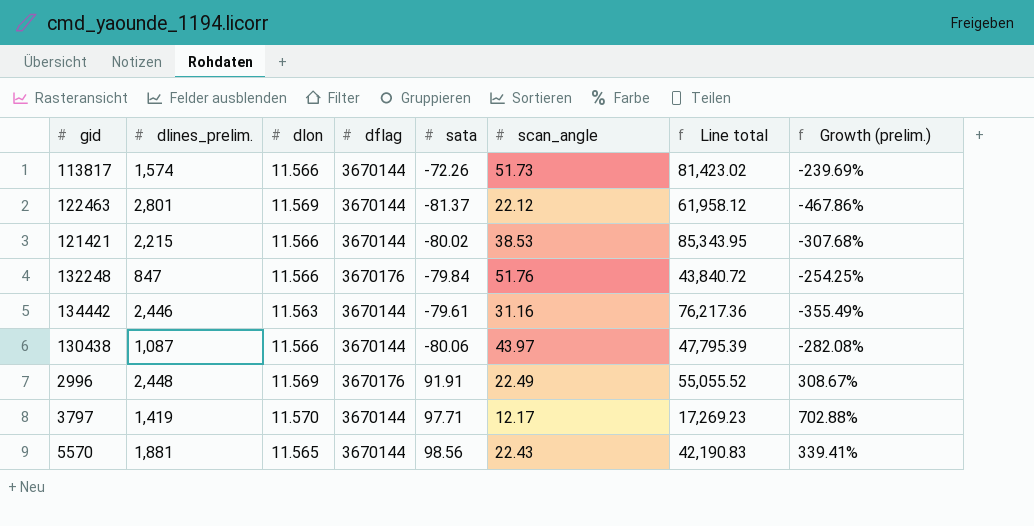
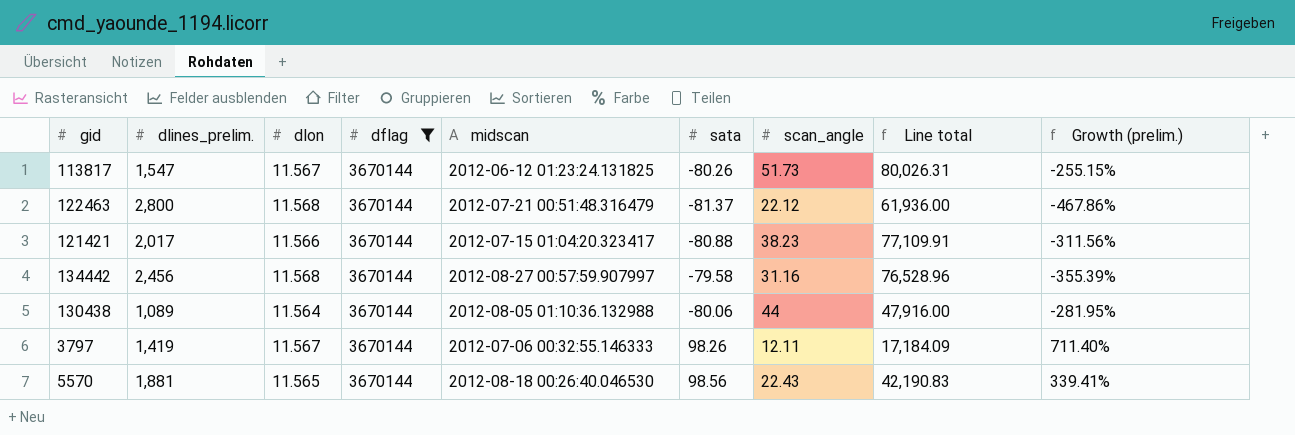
filter: none -> dflag = 3670144
column midscan | position: none -> 5
113817 | dlines_prelim.: 1,574 -> 1,547
113817 | dlon: 11.566 -> 11.567
113817 | sata: -72.26 -> -80.26
113817 | Line total: 81,423.02 -> 80,026.31
113817 | Growth (prelim.): -239.69% -> -255.15%
122463 | dlines_prelim.: 2,801 -> 2,800
122463 | dlon: 11.569 -> 11.568
122463 | Line total: 61,958.12 -> 61,936.00
121421 | dlines_prelim.: 2,215 -> 2,017
121421 | sata: -80.02 -> -80.88
121421 | scan_angle: 38.53 -> 38.23
121421 | Line total: 85,343.95 -> 77,109.91
121421 | Growth (prelim.): -307.68% -> -311.56%
134442 | dlines_prelim.: 2,446 -> 2,456
134442 | dlon: 11.563 -> 11.568
134442 | sata: -79.61 -> -79.58
134442 | Line total: 76,217.36 -> 76,528.96
134442 | Growth (prelim.): -355.49% -> -355.39%
130438 | dlines_prelim.: 1,087 -> 1,089
130438 | dlon: 11.566 -> 11.564
130438 | scan_angle: 43.97 -> 44
130438 | Line total: 47,795.39 -> 47,916.00
130438 | Growth (prelim.): -282.08% -> -281.95%
3797 | dlon: 11.570 -> 11.567
3797 | sata: 97.71 -> 98.26
3797 | scan_angle: 12.17 -> 12.11
3797 | Line total: 17,269.23 -> 17,184.09
3797 | Growth (prelim.): 702.88% -> 711.40%

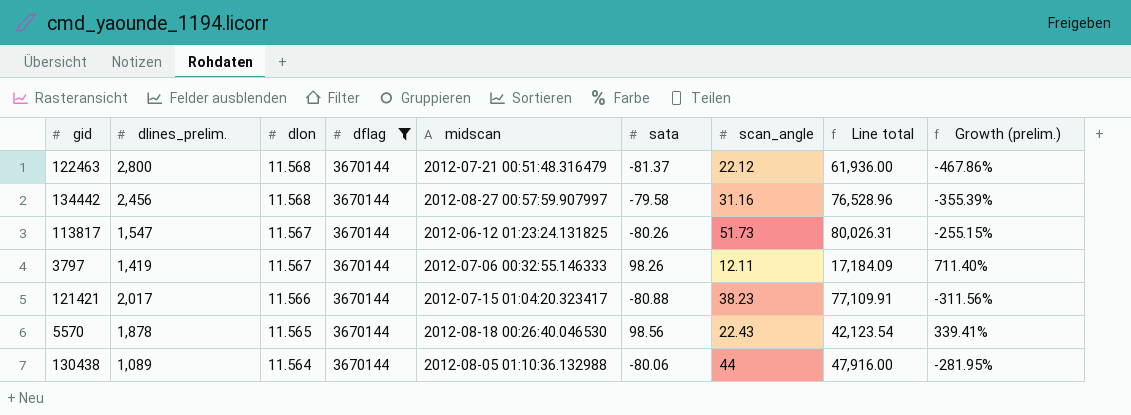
row order: none -> dlon descending
5570 | dlines_prelim.: 1,881 -> 1,878
5570 | Line total: 42,190.83 -> 42,123.54

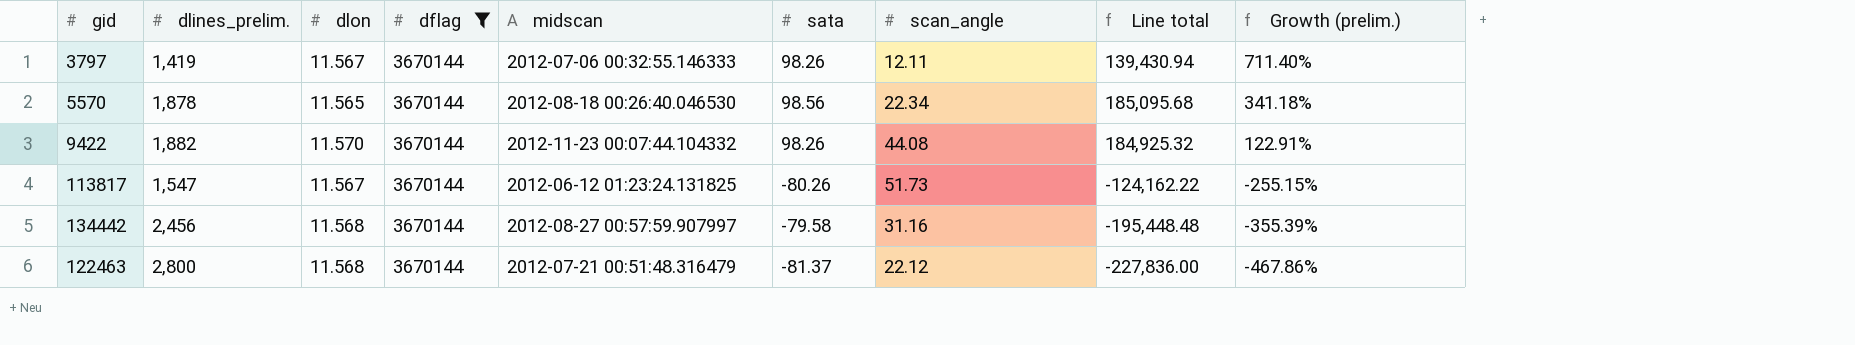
row order: dlon descending -> Growth (prelim.) descending
column Line total | formula: [dlines_prelim.] * [scan_angle] -> [dlines_prelim.] * [sata]
row 121421: 2,017 | 11.566 | 3670144 | 2012-07-15 01:04:20.323417 | -80.88 | 38.23 | 77,109.91 | -311.56% -> none
row 130438: 1,089 | 11.564 | 3670144 | 2012-08-05 01:10:36.132988 | -80.06 | 44 | 47,916.00 | -281.95% -> none
5570 | scan_angle: 22.43 -> 22.34
5570 | Growth (prelim.): 339.41% -> 341.18%
row 9422: none -> 1,882 | 11.570 | 3670144 | 2012-11-23 00:07:44.104332 | 98.26 | 44.08 | 184,925.32 | 122.91%

